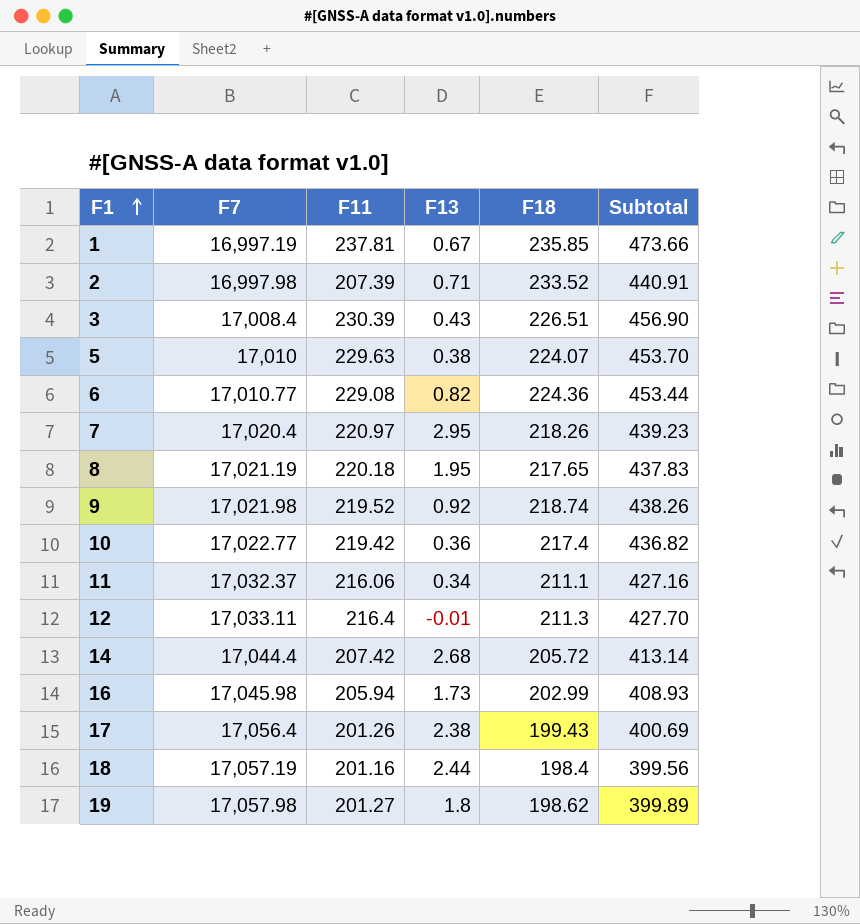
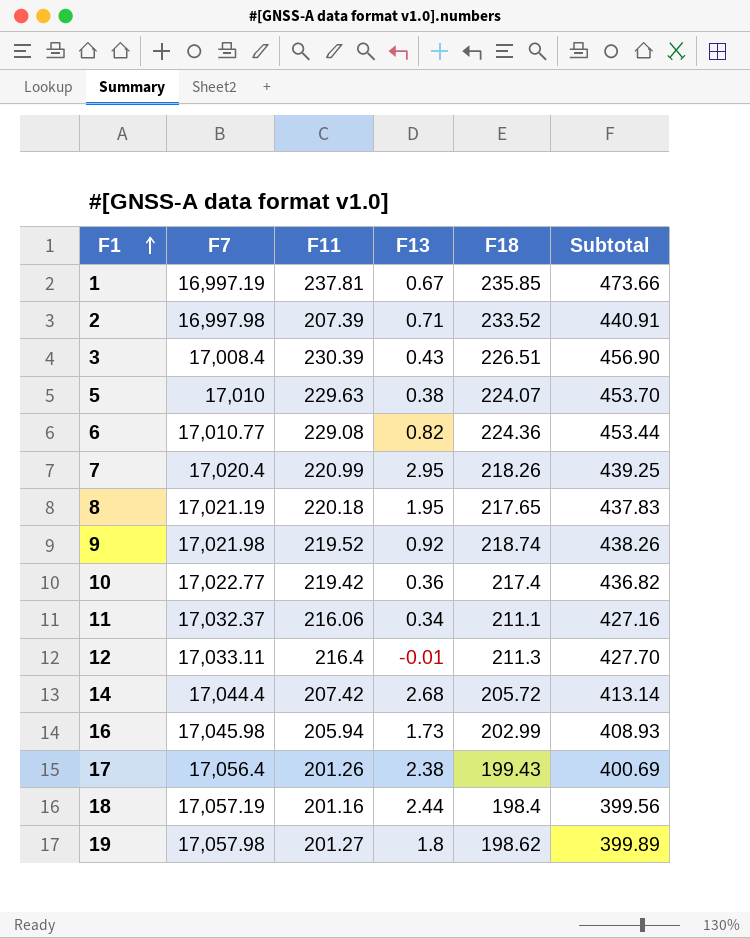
7 | F11: 220.97 -> 220.99
7 | Subtotal: 439.23 -> 439.25

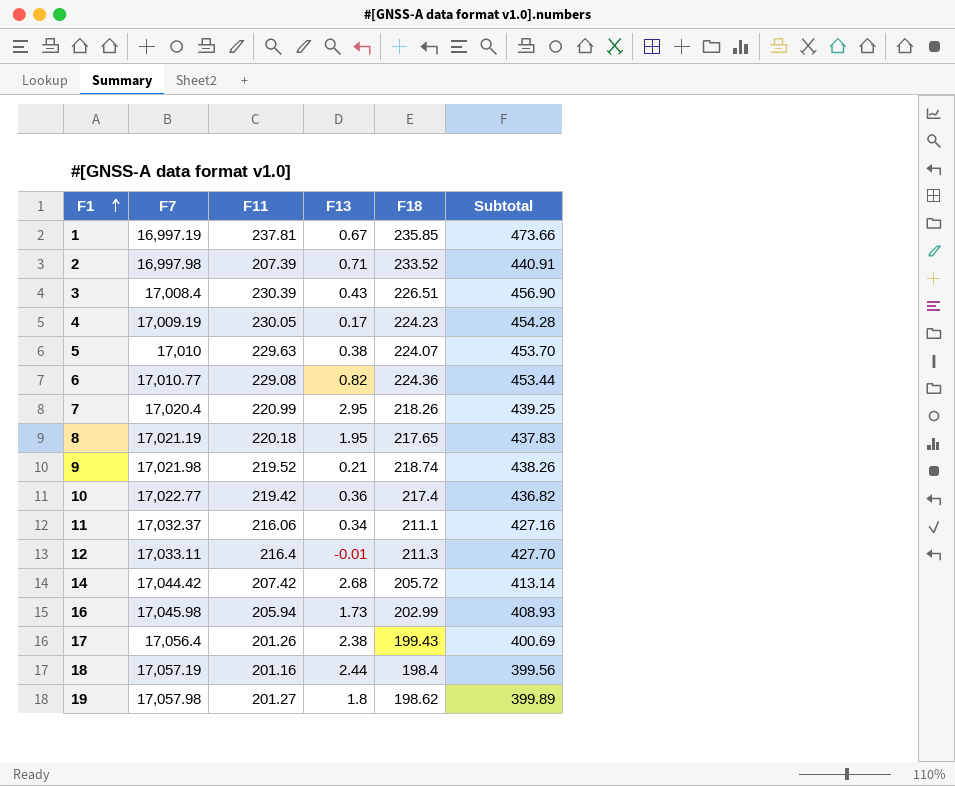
row 4: none -> 17,009.19 | 230.05 | 0.17 | 224.23 | 454.28
9 | F13: 0.92 -> 0.21
14 | F7: 17,044.4 -> 17,044.42

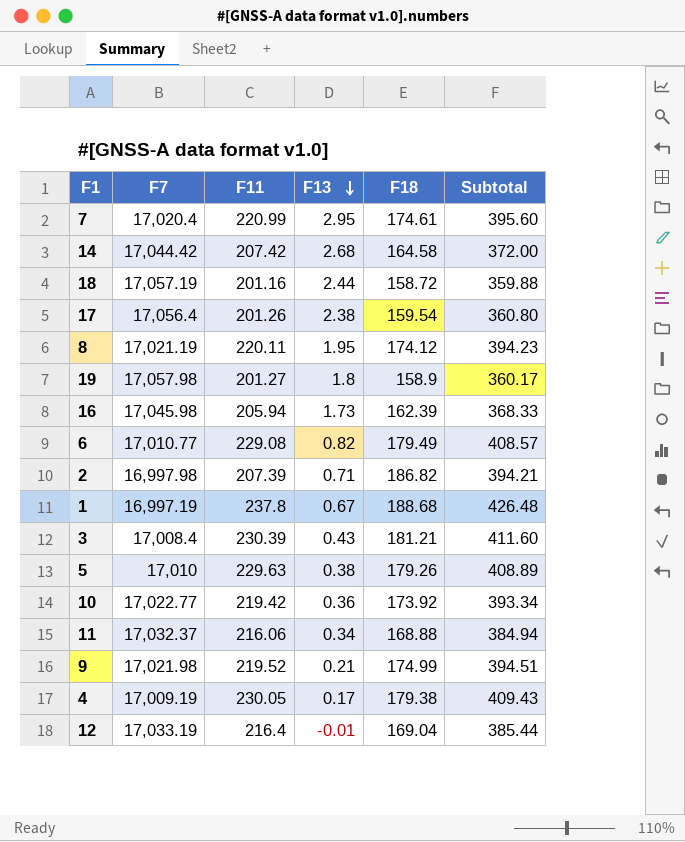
row order: F1 ascending -> F13 descending
7 | F18: 218.26 -> 174.61
7 | Subtotal: 439.25 -> 395.60
14 | F18: 205.72 -> 164.58
14 | Subtotal: 413.14 -> 372.00
18 | F18: 198.4 -> 158.72
18 | Subtotal: 399.56 -> 359.88
17 | F18: 199.43 -> 159.54
17 | Subtotal: 400.69 -> 360.80
8 | F11: 220.18 -> 220.11
8 | F18: 217.65 -> 174.12
8 | Subtotal: 437.83 -> 394.23
19 | F18: 198.62 -> 158.9
19 | Subtotal: 399.89 -> 360.17
16 | F18: 202.99 -> 162.39
16 | Subtotal: 408.93 -> 368.33
6 | F18: 224.36 -> 179.49
6 | Subtotal: 453.44 -> 408.57
2 | F18: 233.52 -> 186.82
2 | Subtotal: 440.91 -> 394.21
1 | F11: 237.81 -> 237.8
1 | F18: 235.85 -> 188.68
1 | Subtotal: 473.66 -> 426.48
3 | F18: 226.51 -> 181.21
3 | Subtotal: 456.90 -> 411.60
5 | F18: 224.07 -> 179.26
5 | Subtotal: 453.70 -> 408.89
10 | F18: 217.4 -> 173.92
10 | Subtotal: 436.82 -> 393.34
11 | F18: 211.1 -> 168.88
11 | Subtotal: 427.16 -> 384.94
9 | F18: 218.74 -> 174.99
9 | Subtotal: 438.26 -> 394.51
4 | F18: 224.23 -> 179.38
4 | Subtotal: 454.28 -> 409.43
12 | F7: 17,033.11 -> 17,033.19
12 | F18: 211.3 -> 169.04
12 | Subtotal: 427.70 -> 385.44

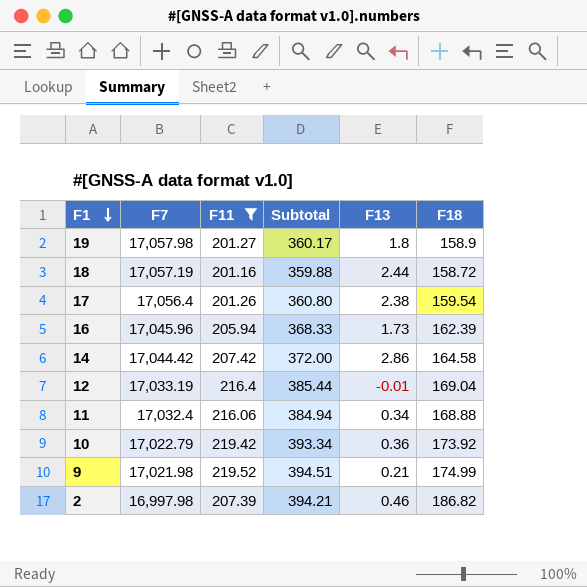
filter: none -> F11 <= 219.52
row order: F13 descending -> F1 descending
column Subtotal | position: 6 -> 4
16 | F7: 17,045.98 -> 17,045.96
14 | F13: 2.68 -> 2.86
11 | F7: 17,032.37 -> 17,032.4
10 | F7: 17,022.77 -> 17,022.79
2 | F13: 0.71 -> 0.46

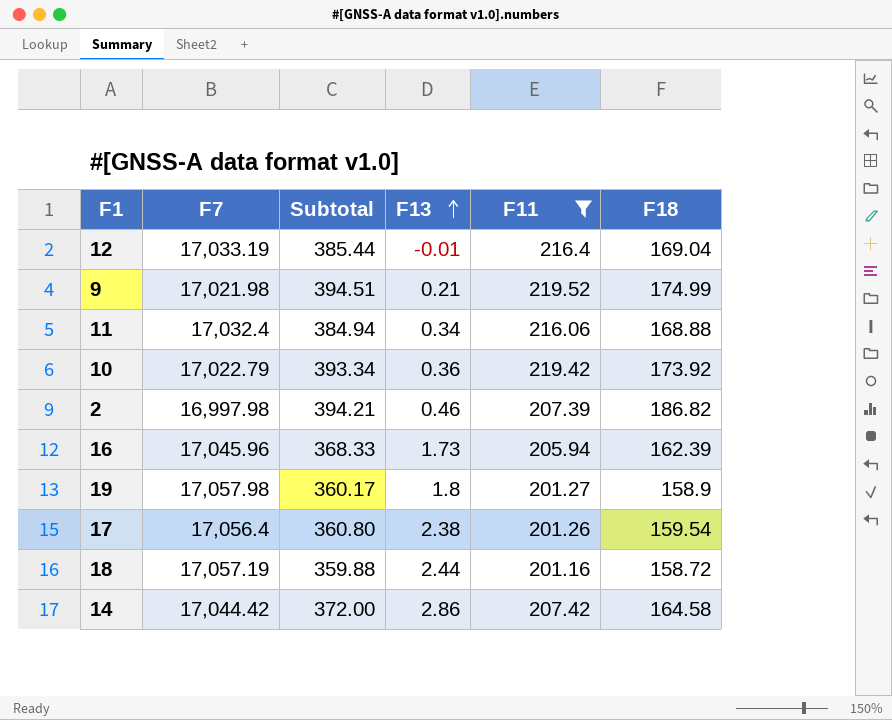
row order: F1 descending -> F13 ascending
column F11 | position: 3 -> 5

